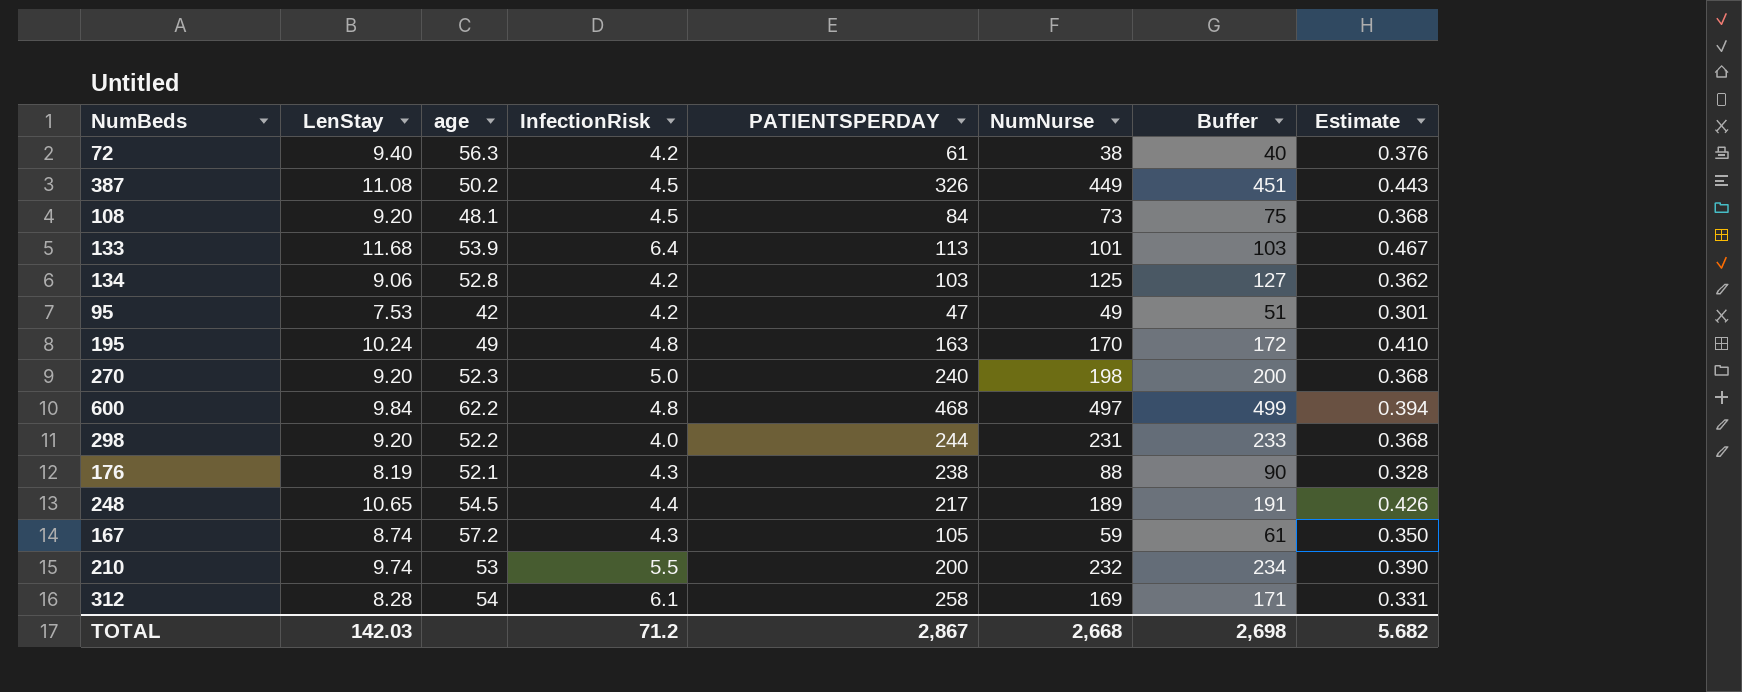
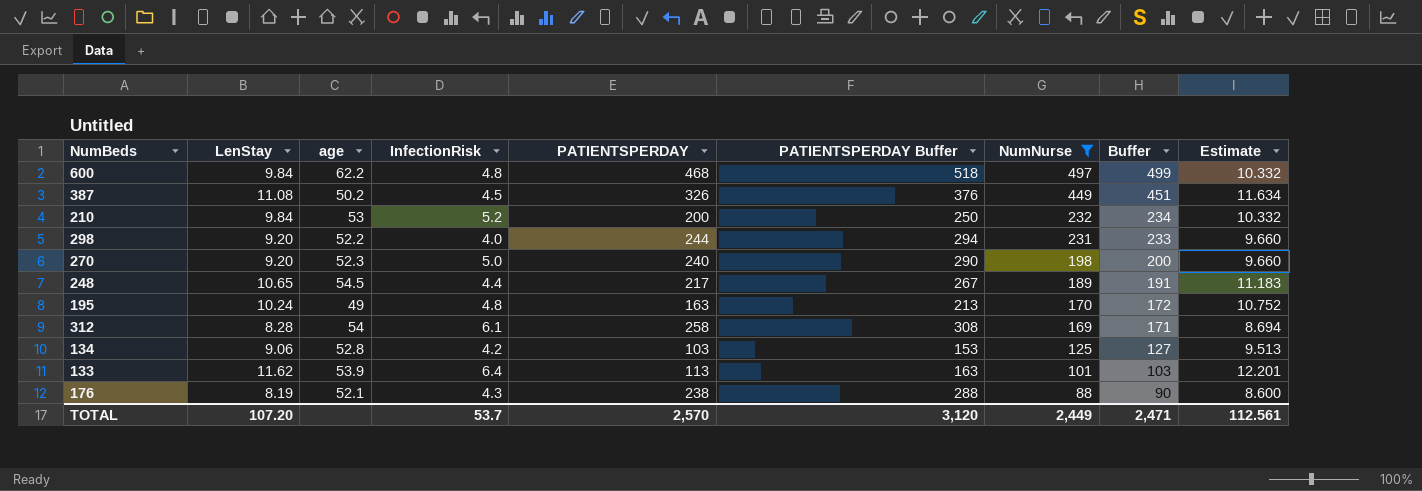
filter: none -> NumNurse >= 88
row order: none -> NumNurse descending
column PATIENTSPERDAY Buffer | formula: none -> [PATIENTSPERDAY] + 50
column Estimate | formula: [LenStay] * 0.04 -> [LenStay] * 1.05
210 | LenStay: 9.74 -> 9.84
210 | InfectionRisk: 5.5 -> 5.2
133 | LenStay: 11.68 -> 11.62
TOTAL | LenStay: 142.03 -> 107.20
TOTAL | InfectionRisk: 71.2 -> 53.7
TOTAL | PATIENTSPERDAY: 2,867 -> 2,570
TOTAL | NumNurse: 2,668 -> 2,449
TOTAL | Buffer: 2,698 -> 2,471
TOTAL | Estimate: 5.682 -> 112.561

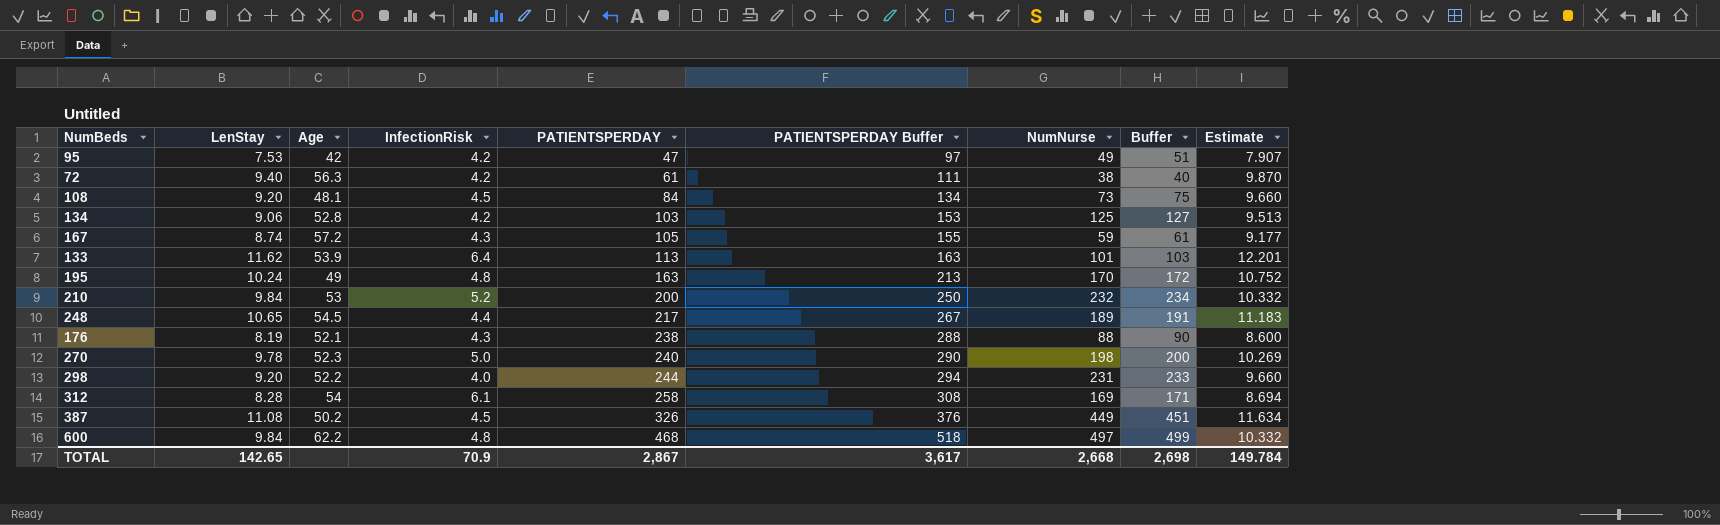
filter: NumNurse >= 88 -> none
row order: NumNurse descending -> PATIENTSPERDAY ascending
column name: age -> Age
270 | LenStay: 9.20 -> 9.78
270 | Estimate: 9.660 -> 10.269
TOTAL | LenStay: 107.20 -> 142.65
TOTAL | InfectionRisk: 53.7 -> 70.9
TOTAL | PATIENTSPERDAY: 2,570 -> 2,867
TOTAL | PATIENTSPERDAY Buffer: 3,120 -> 3,617
TOTAL | NumNurse: 2,449 -> 2,668
TOTAL | Buffer: 2,471 -> 2,698
TOTAL | Estimate: 112.561 -> 149.784

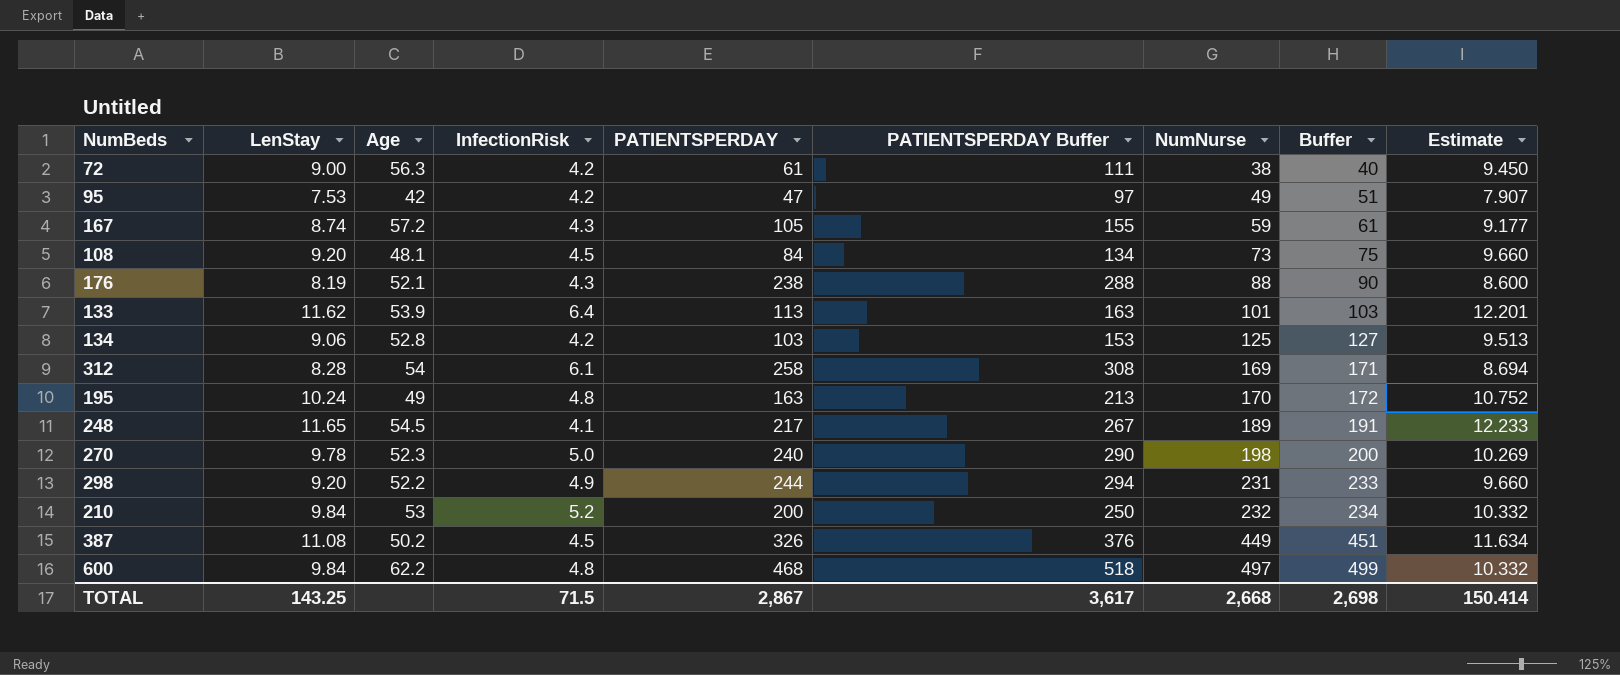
row order: PATIENTSPERDAY ascending -> NumNurse ascending
72 | LenStay: 9.40 -> 9.00
72 | Estimate: 9.870 -> 9.450
248 | LenStay: 10.65 -> 11.65
248 | InfectionRisk: 4.4 -> 4.1
248 | Estimate: 11.183 -> 12.233
298 | InfectionRisk: 4.0 -> 4.9
TOTAL | LenStay: 142.65 -> 143.25
TOTAL | InfectionRisk: 70.9 -> 71.5
TOTAL | Estimate: 149.784 -> 150.414

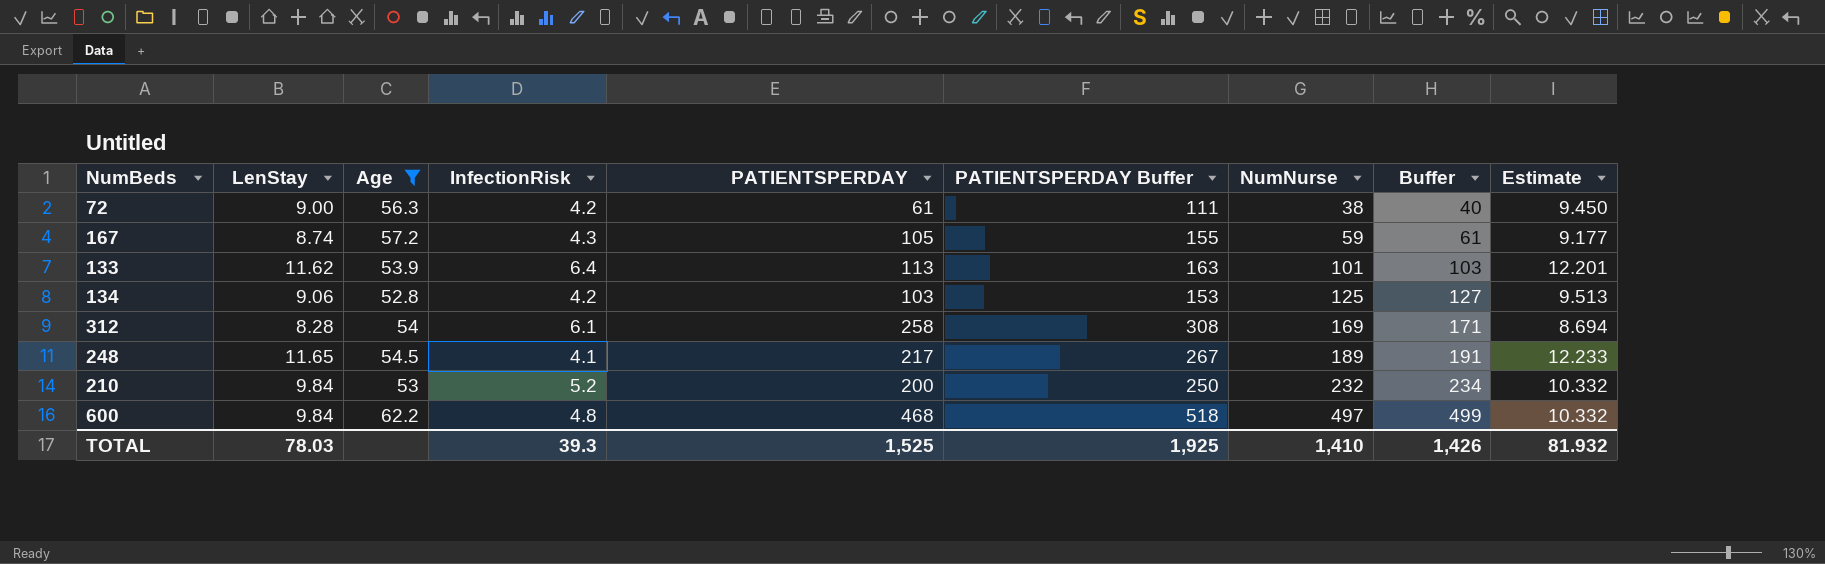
filter: none -> Age >= 52.8
TOTAL | LenStay: 143.25 -> 78.03
TOTAL | InfectionRisk: 71.5 -> 39.3
TOTAL | PATIENTSPERDAY: 2,867 -> 1,525
TOTAL | PATIENTSPERDAY Buffer: 3,617 -> 1,925
TOTAL | NumNurse: 2,668 -> 1,410
TOTAL | Buffer: 2,698 -> 1,426
TOTAL | Estimate: 150.414 -> 81.932

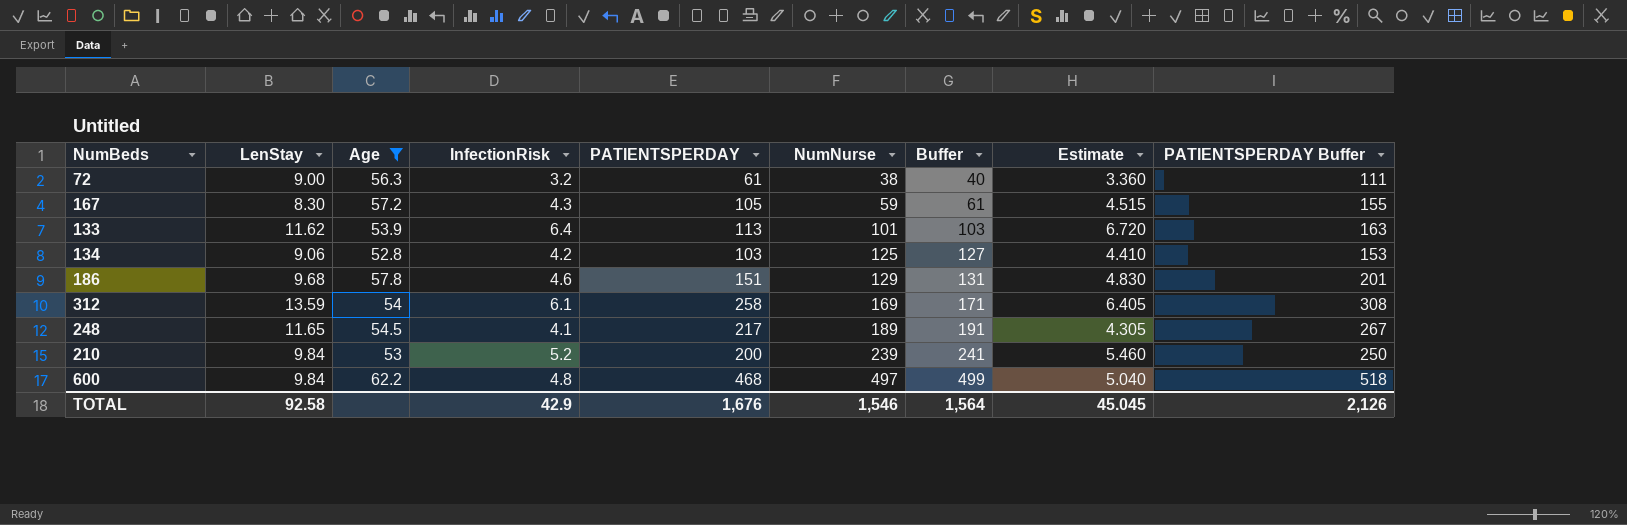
column Estimate | formula: [LenStay] * 1.05 -> [InfectionRisk] * 1.05
column PATIENTSPERDAY Buffer | position: 6 -> 9
72 | InfectionRisk: 4.2 -> 3.2
167 | LenStay: 8.74 -> 8.30
row 186: none -> 9.68 | 57.8 | 4.6 | 151 | 129 | 131 | 4.830 | 201
312 | LenStay: 8.28 -> 13.59
210 | NumNurse: 232 -> 239
210 | Buffer: 234 -> 241
TOTAL | LenStay: 78.03 -> 92.58
TOTAL | InfectionRisk: 39.3 -> 42.9
TOTAL | PATIENTSPERDAY: 1,525 -> 1,676
TOTAL | NumNurse: 1,410 -> 1,546
TOTAL | Buffer: 1,426 -> 1,564
TOTAL | Estimate: 81.932 -> 45.045
TOTAL | PATIENTSPERDAY Buffer: 1,925 -> 2,126

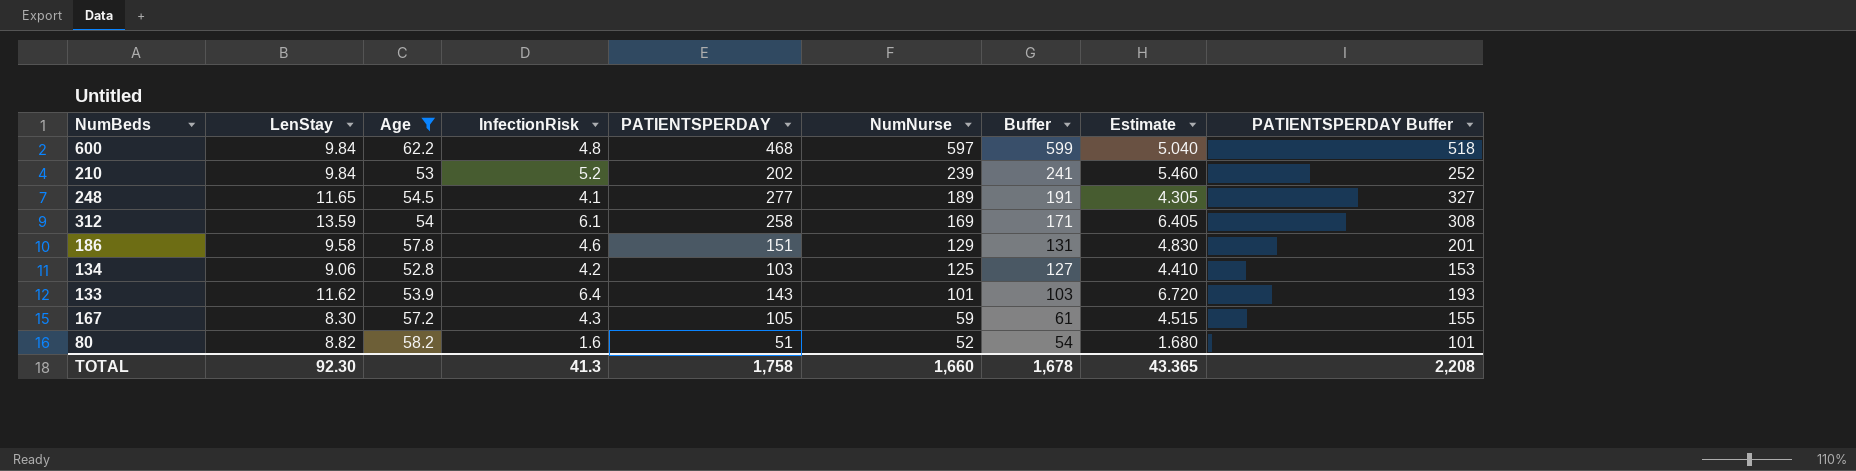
row order: NumNurse ascending -> NumNurse descending
row 72: 9.00 | 56.3 | 3.2 | 61 | 38 | 40 | 3.360 | 111 -> none
600 | NumNurse: 497 -> 597
600 | Buffer: 499 -> 599
210 | PATIENTSPERDAY: 200 -> 202
210 | PATIENTSPERDAY Buffer: 250 -> 252
248 | PATIENTSPERDAY: 217 -> 277
248 | PATIENTSPERDAY Buffer: 267 -> 327
186 | LenStay: 9.68 -> 9.58
133 | PATIENTSPERDAY: 113 -> 143
133 | PATIENTSPERDAY Buffer: 163 -> 193
row 80: none -> 8.82 | 58.2 | 1.6 | 51 | 52 | 54 | 1.680 | 101
TOTAL | LenStay: 92.58 -> 92.30
TOTAL | InfectionRisk: 42.9 -> 41.3
TOTAL | PATIENTSPERDAY: 1,676 -> 1,758
TOTAL | NumNurse: 1,546 -> 1,660
TOTAL | Buffer: 1,564 -> 1,678
TOTAL | Estimate: 45.045 -> 43.365
TOTAL | PATIENTSPERDAY Buffer: 2,126 -> 2,208

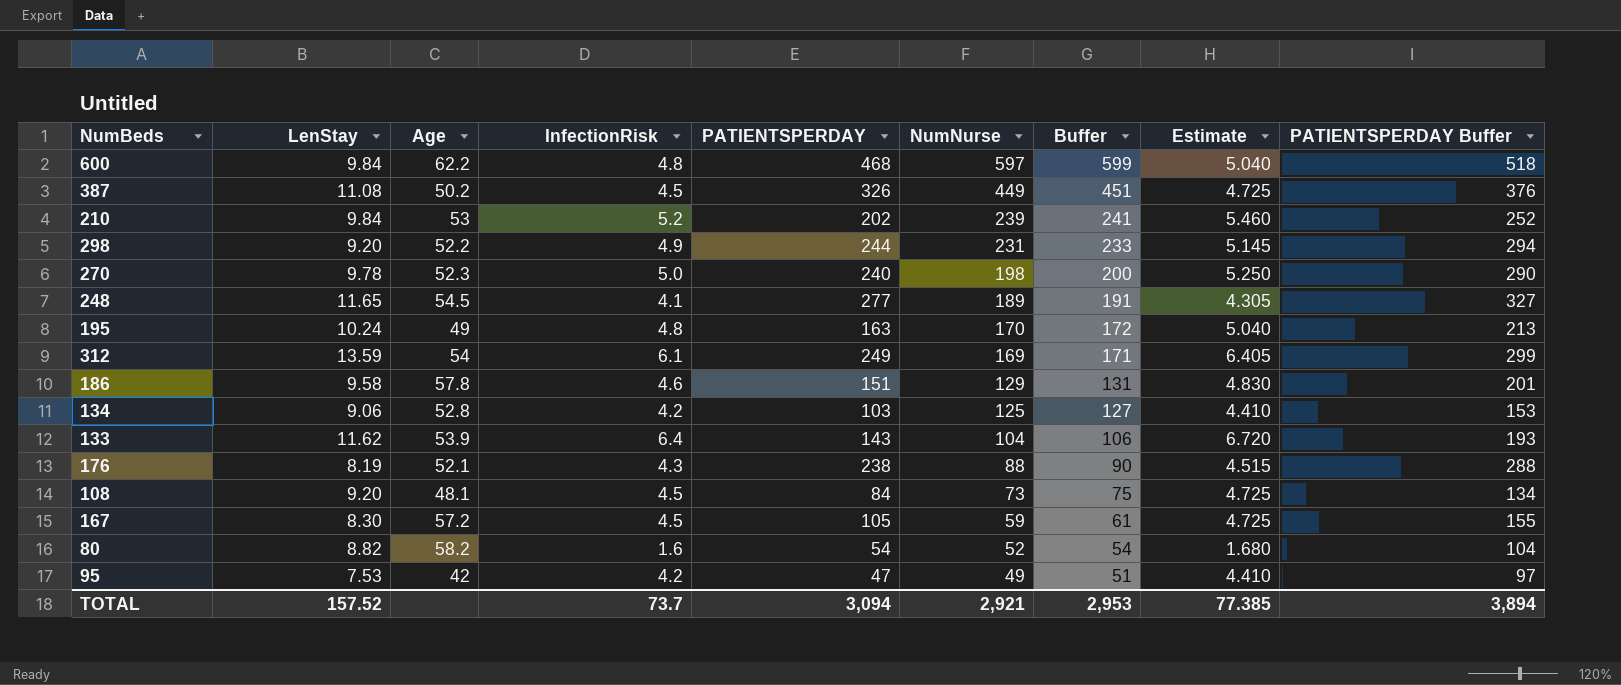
filter: Age >= 52.8 -> none
312 | PATIENTSPERDAY: 258 -> 249
312 | PATIENTSPERDAY Buffer: 308 -> 299
133 | NumNurse: 101 -> 104
133 | Buffer: 103 -> 106
167 | InfectionRisk: 4.3 -> 4.5
167 | Estimate: 4.515 -> 4.725
80 | PATIENTSPERDAY: 51 -> 54
80 | PATIENTSPERDAY Buffer: 101 -> 104
TOTAL | LenStay: 92.30 -> 157.52
TOTAL | InfectionRisk: 41.3 -> 73.7
TOTAL | PATIENTSPERDAY: 1,758 -> 3,094
TOTAL | NumNurse: 1,660 -> 2,921
TOTAL | Buffer: 1,678 -> 2,953
TOTAL | Estimate: 43.365 -> 77.385
TOTAL | PATIENTSPERDAY Buffer: 2,208 -> 3,894

